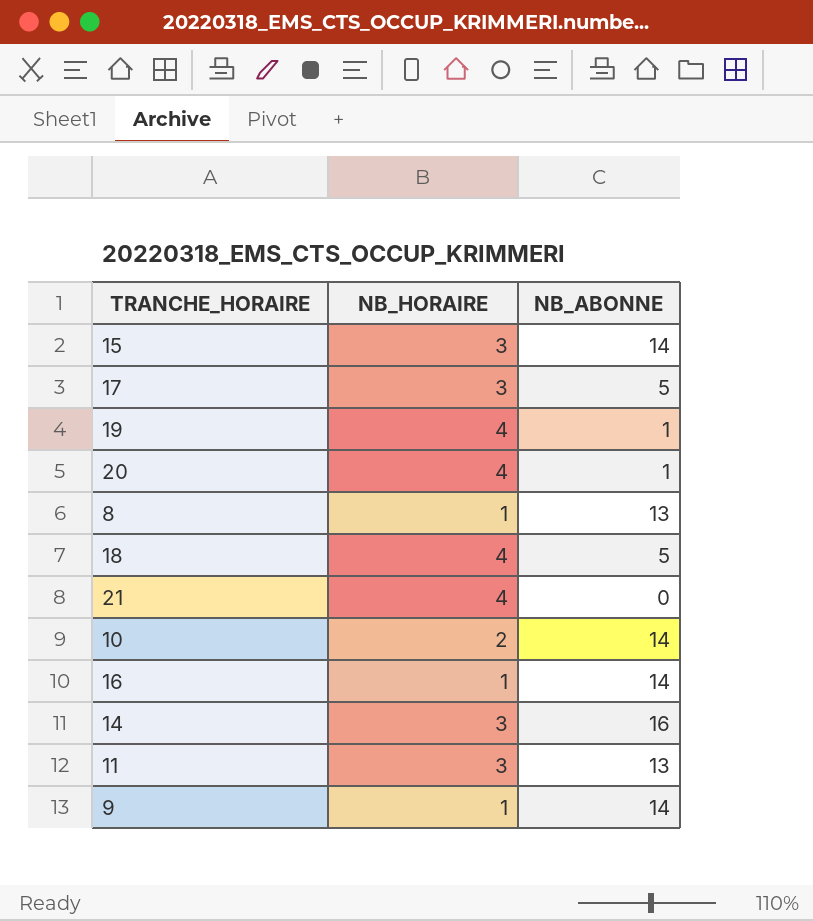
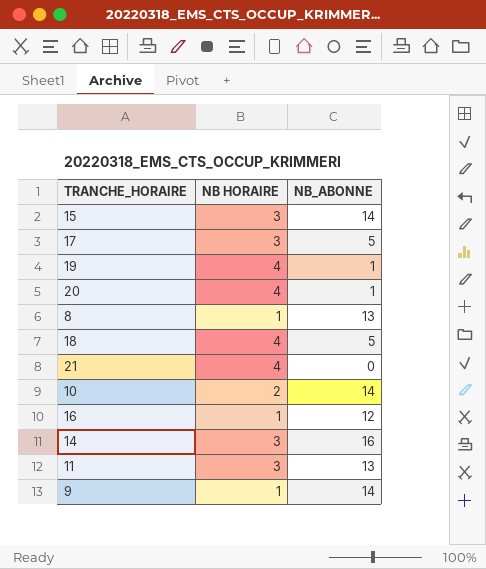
column name: NB_HORAIRE -> NB HORAIRE
16 | NB_ABONNE: 14 -> 12

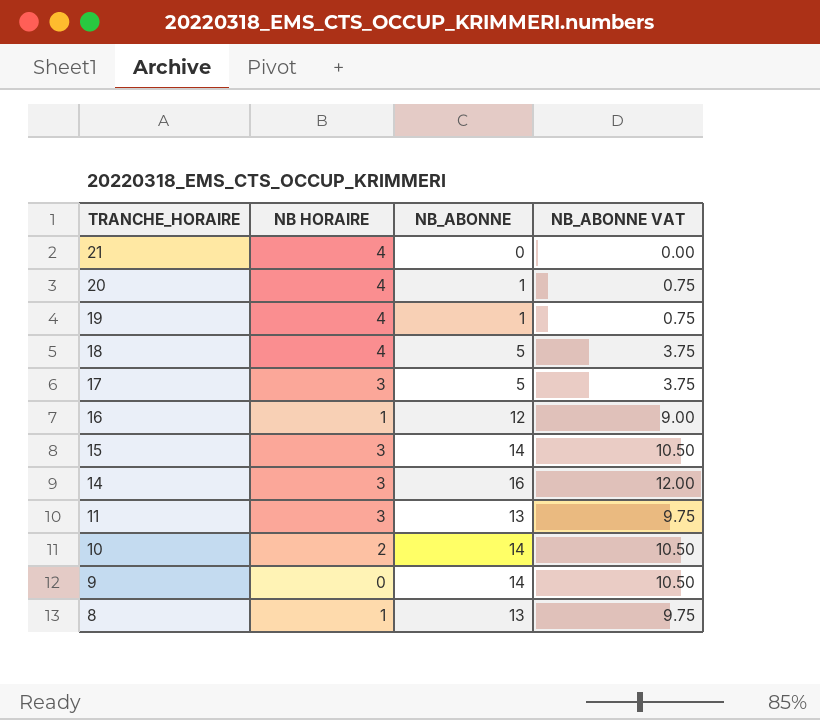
row order: none -> TRANCHE_HORAIRE descending
column NB_ABONNE VAT | formula: none -> [NB_ABONNE] * 0.75
9 | NB HORAIRE: 1 -> 0

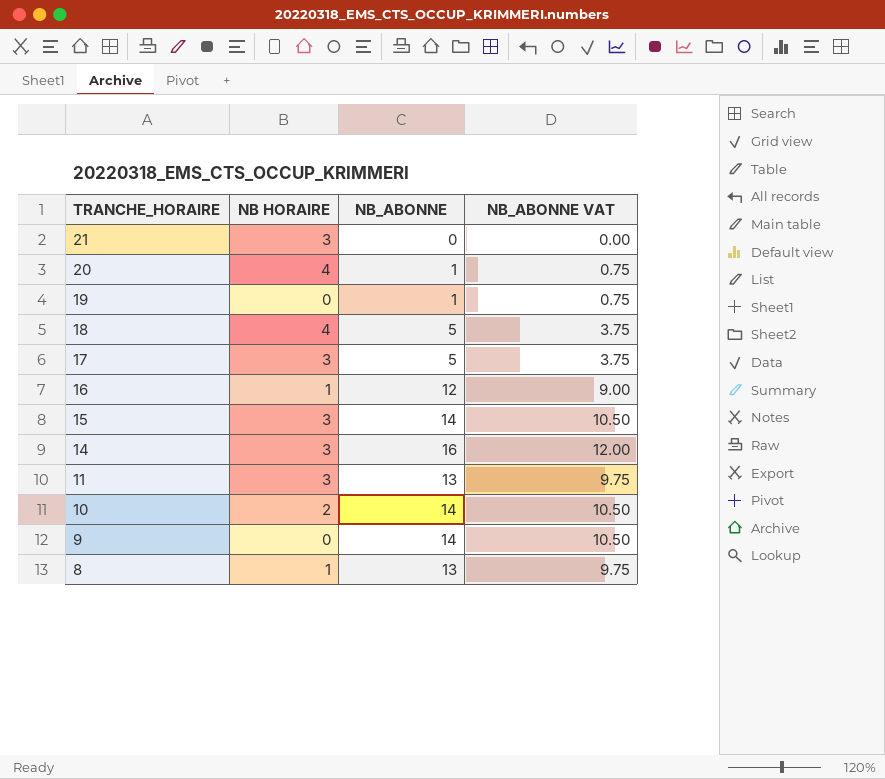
21 | NB HORAIRE: 4 -> 3
19 | NB HORAIRE: 4 -> 0

